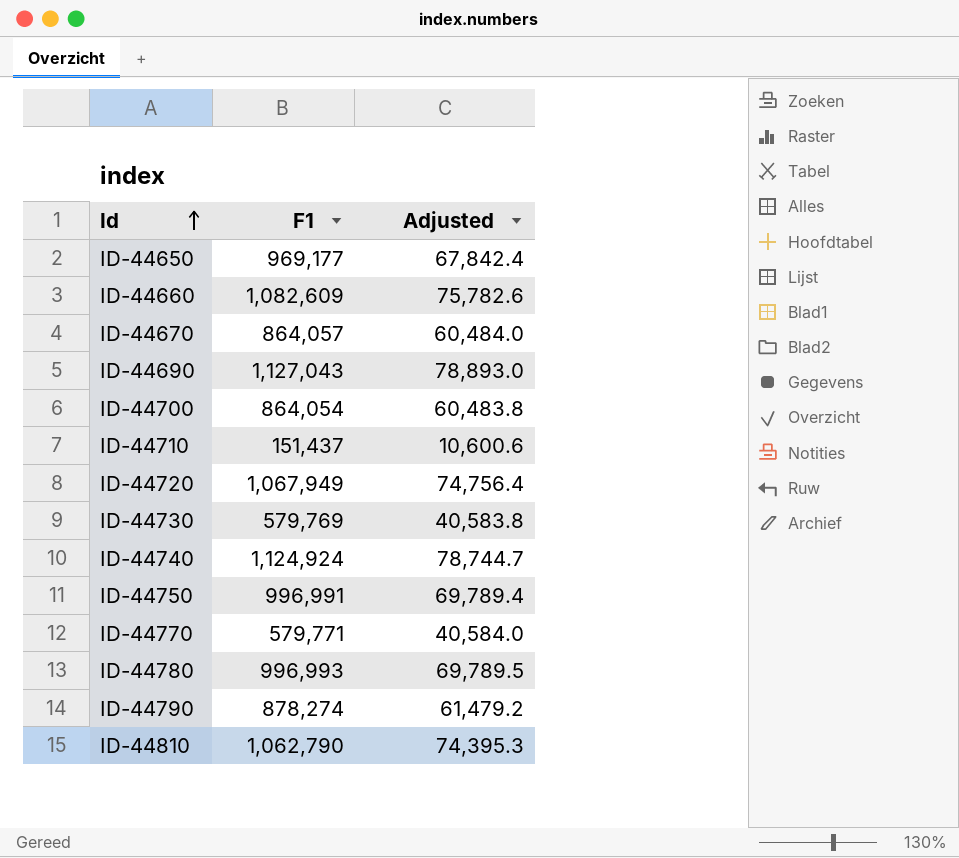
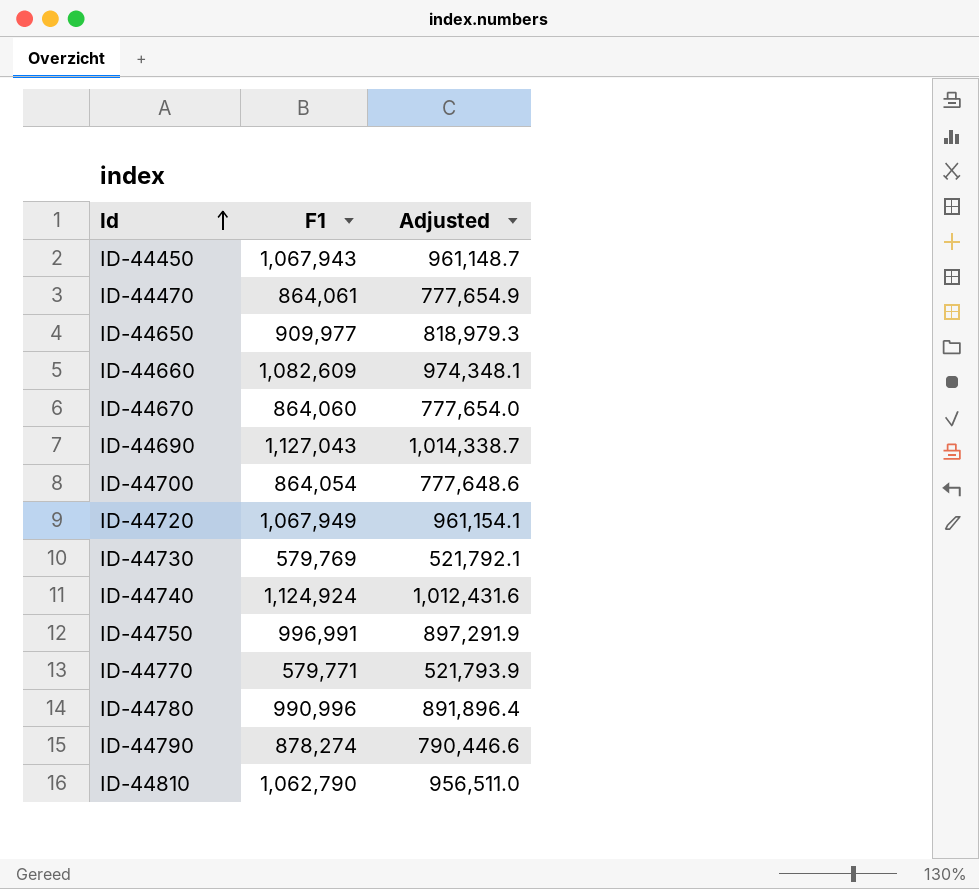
column Adjusted | formula: [F1] * 0.07 -> [F1] * 0.9
row ID-44710: 151,437 | 10,600.6 -> none
row ID-44450: none -> 1,067,943 | 961,148.7
row ID-44470: none -> 864,061 | 777,654.9
ID-44650 | F1: 969,177 -> 909,977
ID-44670 | F1: 864,057 -> 864,060
ID-44780 | F1: 996,993 -> 990,996

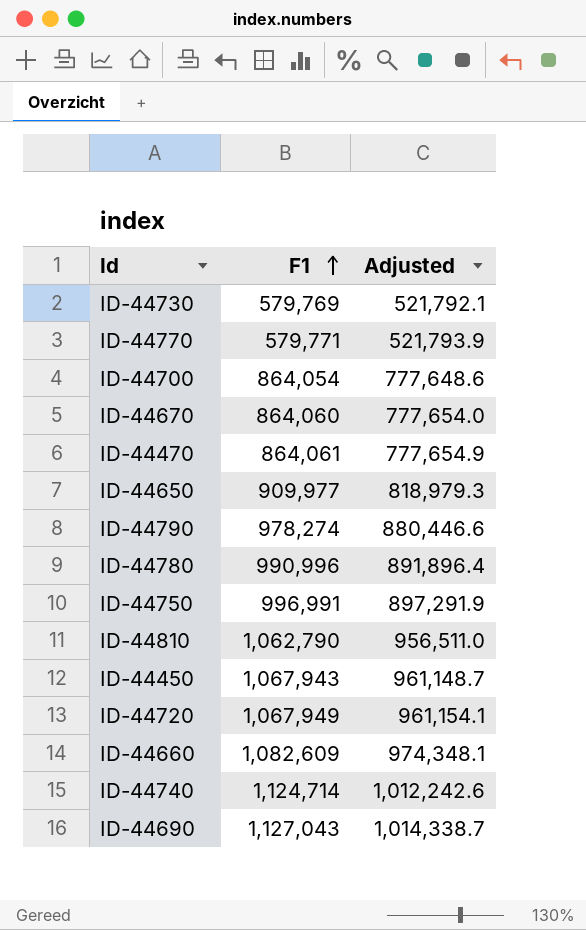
row order: Id ascending -> F1 ascending
ID-44790 | F1: 878,274 -> 978,274
ID-44790 | Adjusted: 790,446.6 -> 880,446.6
ID-44740 | F1: 1,124,924 -> 1,124,714
ID-44740 | Adjusted: 1,012,431.6 -> 1,012,242.6

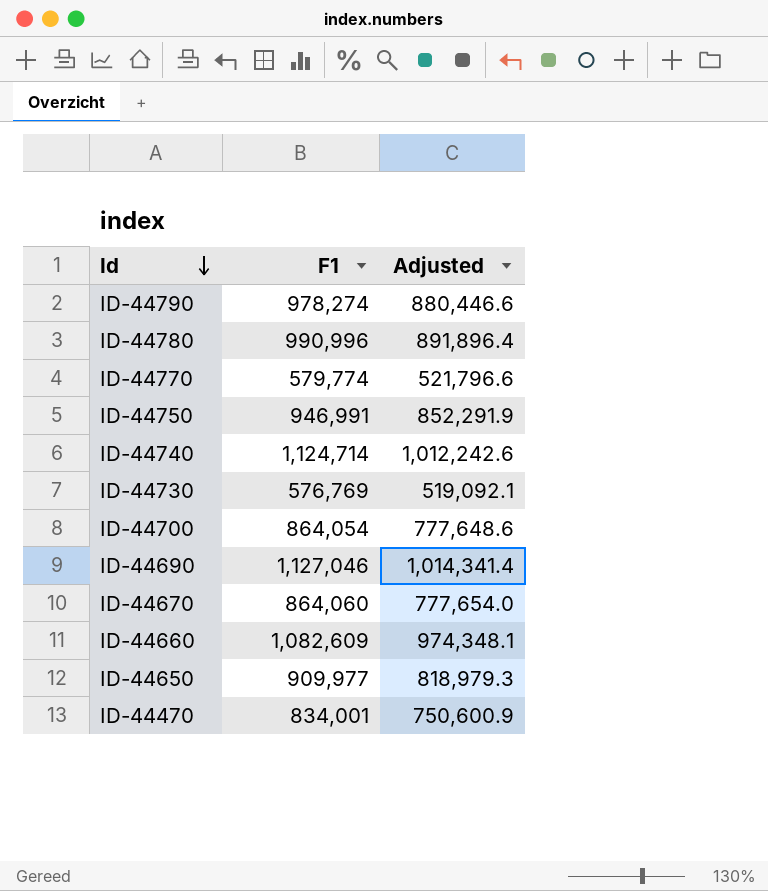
row order: F1 ascending -> Id descending
row ID-44810: 1,062,790 | 956,511.0 -> none
row ID-44450: 1,067,943 | 961,148.7 -> none
row ID-44720: 1,067,949 | 961,154.1 -> none
ID-44770 | F1: 579,771 -> 579,774
ID-44770 | Adjusted: 521,793.9 -> 521,796.6
ID-44750 | F1: 996,991 -> 946,991
ID-44750 | Adjusted: 897,291.9 -> 852,291.9
ID-44730 | F1: 579,769 -> 576,769
ID-44730 | Adjusted: 521,792.1 -> 519,092.1
ID-44690 | F1: 1,127,043 -> 1,127,046
ID-44690 | Adjusted: 1,014,338.7 -> 1,014,341.4
ID-44470 | F1: 864,061 -> 834,001
ID-44470 | Adjusted: 777,654.9 -> 750,600.9

